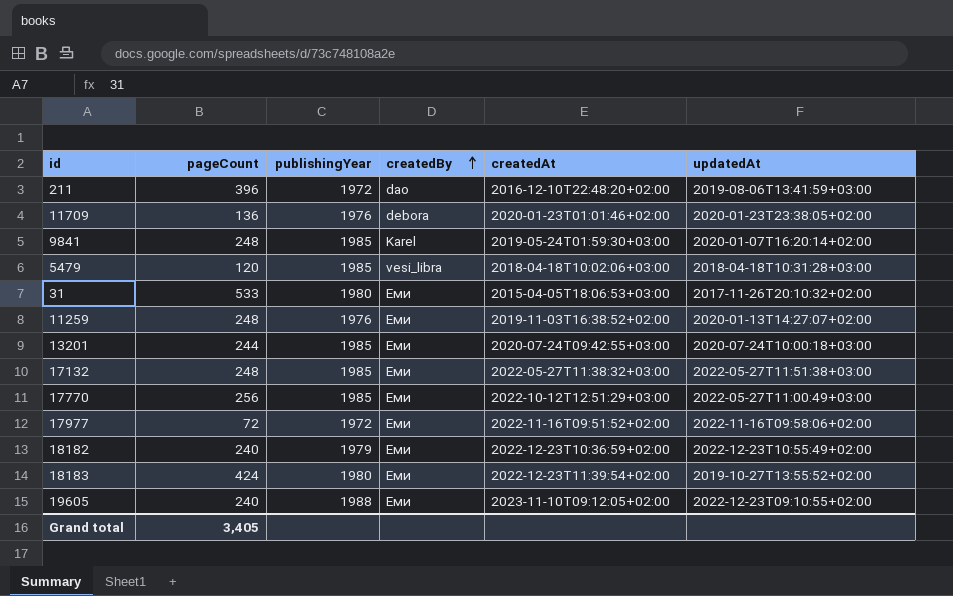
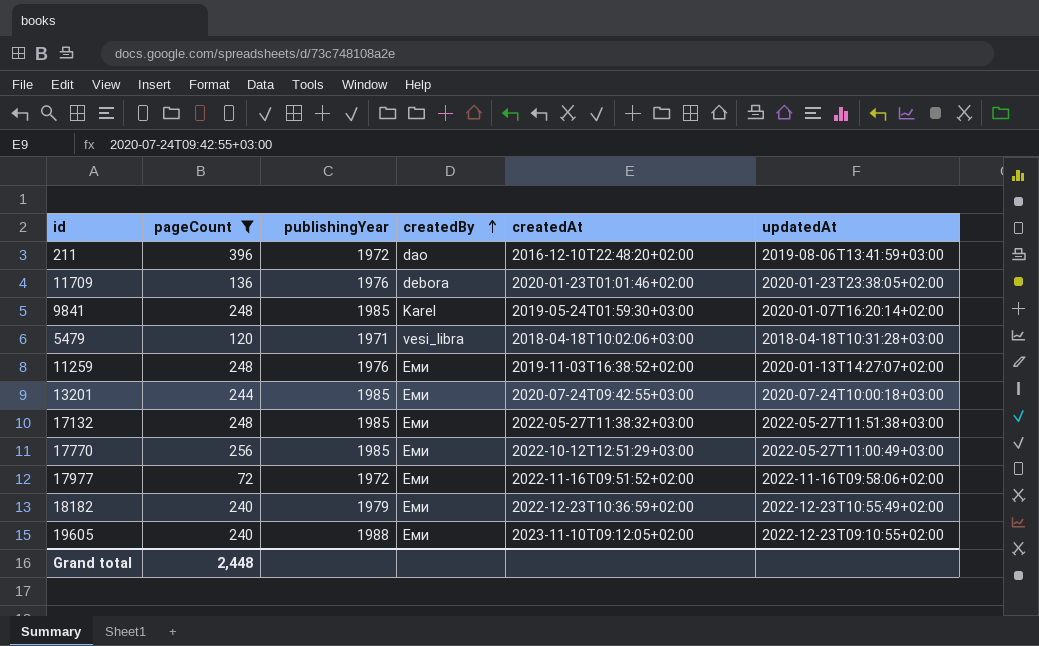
filter: none -> pageCount <= 396
5479 | publishingYear: 1985 -> 1971
Grand total | pageCount: 3,405 -> 2,448

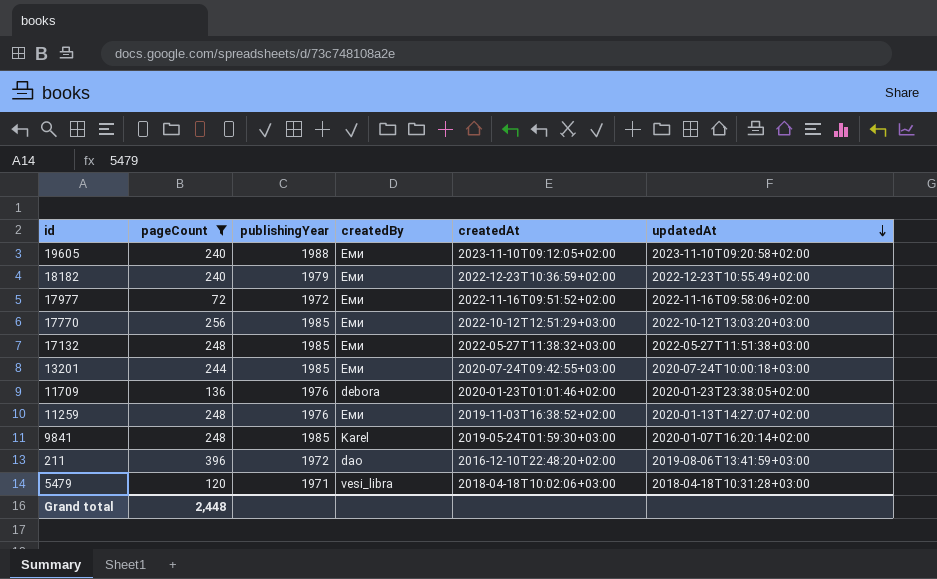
row order: createdBy ascending -> updatedAt descending
19605 | updatedAt: 2022-12-23T09:10:55+02:00 -> 2023-11-10T09:20:58+02:00
17770 | updatedAt: 2022-05-27T11:00:49+03:00 -> 2022-10-12T13:03:20+03:00

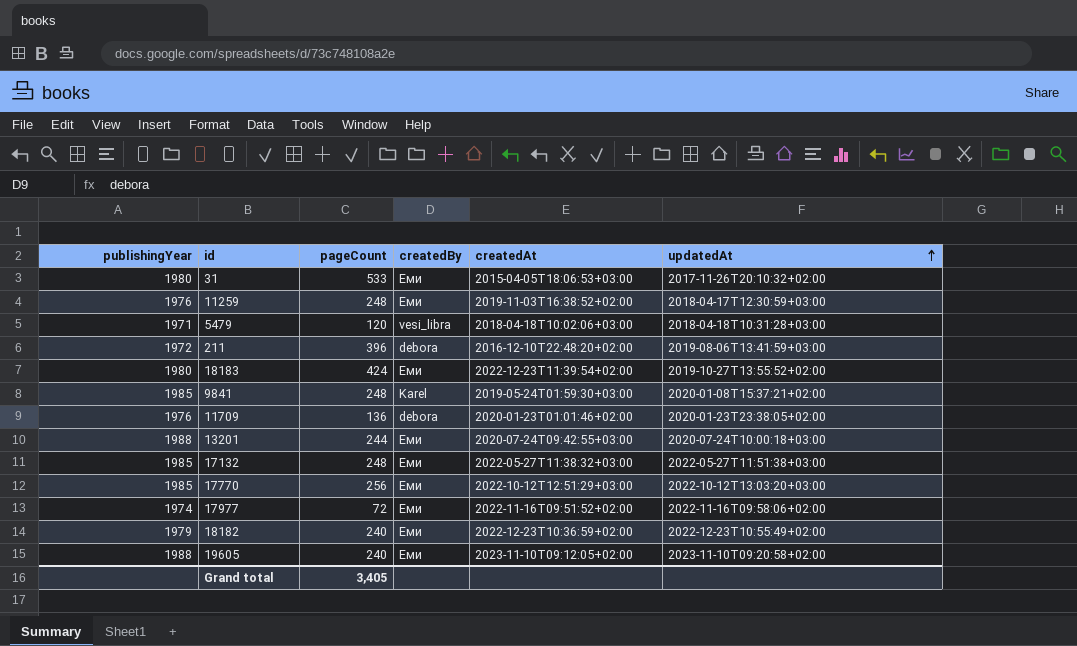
filter: pageCount <= 396 -> none
row order: updatedAt descending -> updatedAt ascending
column publishingYear | position: 3 -> 1
11259 | updatedAt: 2020-01-13T14:27:07+02:00 -> 2018-04-17T12:30:59+03:00
211 | createdBy: dao -> debora
9841 | updatedAt: 2020-01-07T16:20:14+02:00 -> 2020-01-08T15:37:21+02:00
13201 | publishingYear: 1985 -> 1988
17977 | publishingYear: 1972 -> 1974
Grand total | pageCount: 2,448 -> 3,405

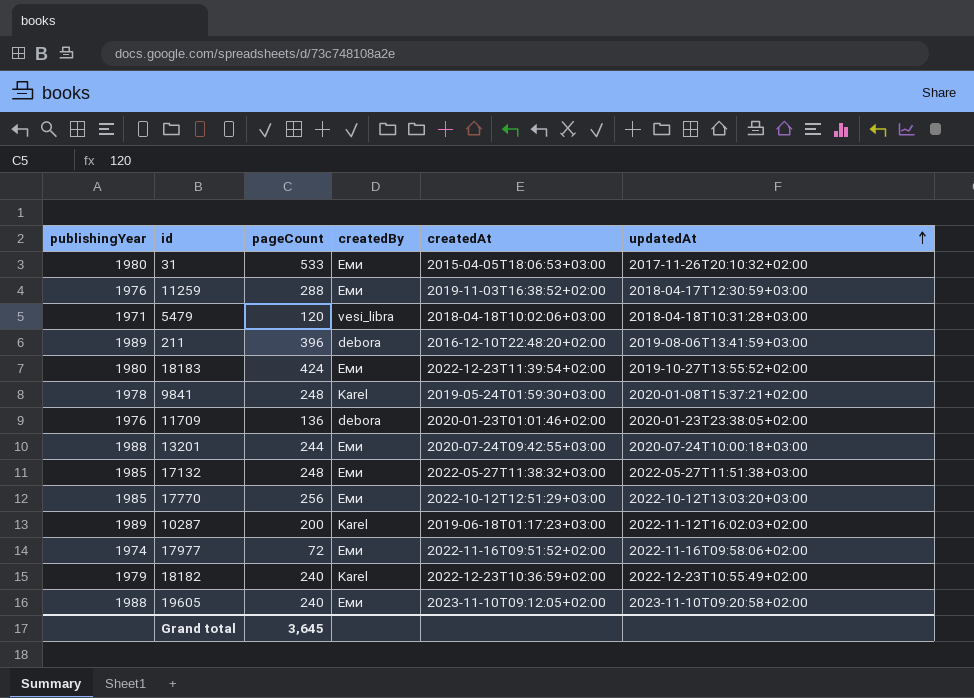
11259 | pageCount: 248 -> 288
211 | publishingYear: 1972 -> 1989
9841 | publishingYear: 1985 -> 1978
row 10287: none -> 1989 | 200 | Karel | 2019-06-18T01:17:23+03:00 | 2022-11-12T16:02:03+02:00
18182 | createdBy: Еми -> Karel
Grand total | pageCount: 3,405 -> 3,645

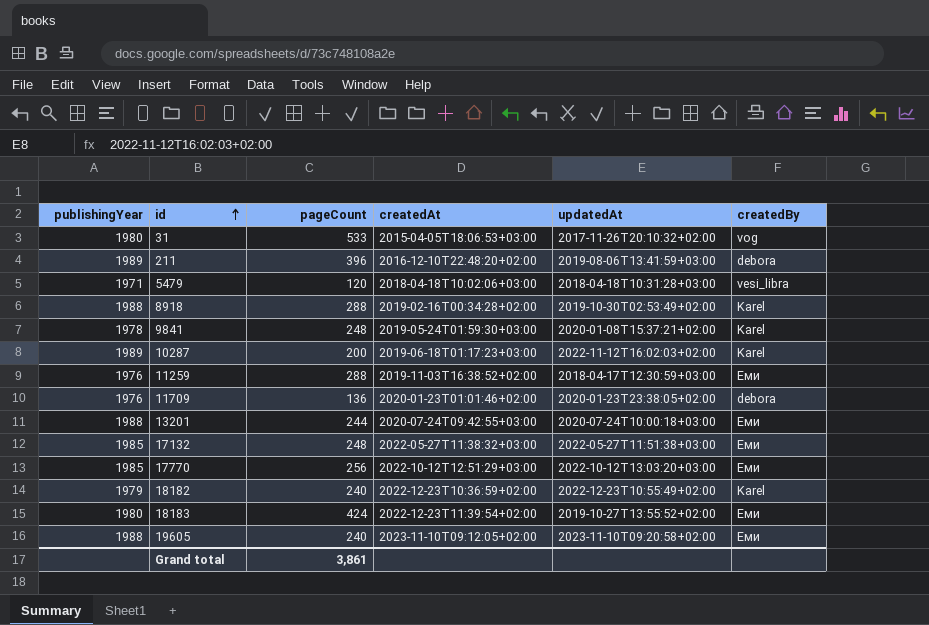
row order: updatedAt ascending -> id ascending
column createdBy | position: 4 -> 6
row 17977: 1974 | 72 | Еми | 2022-11-16T09:51:52+02:00 | 2022-11-16T09:58:06+02:00 -> none
31 | createdBy: Еми -> vog
row 8918: none -> 1988 | 288 | 2019-02-16T00:34:28+02:00 | 2019-10-30T02:53:49+02:00 | Karel
Grand total | pageCount: 3,645 -> 3,861

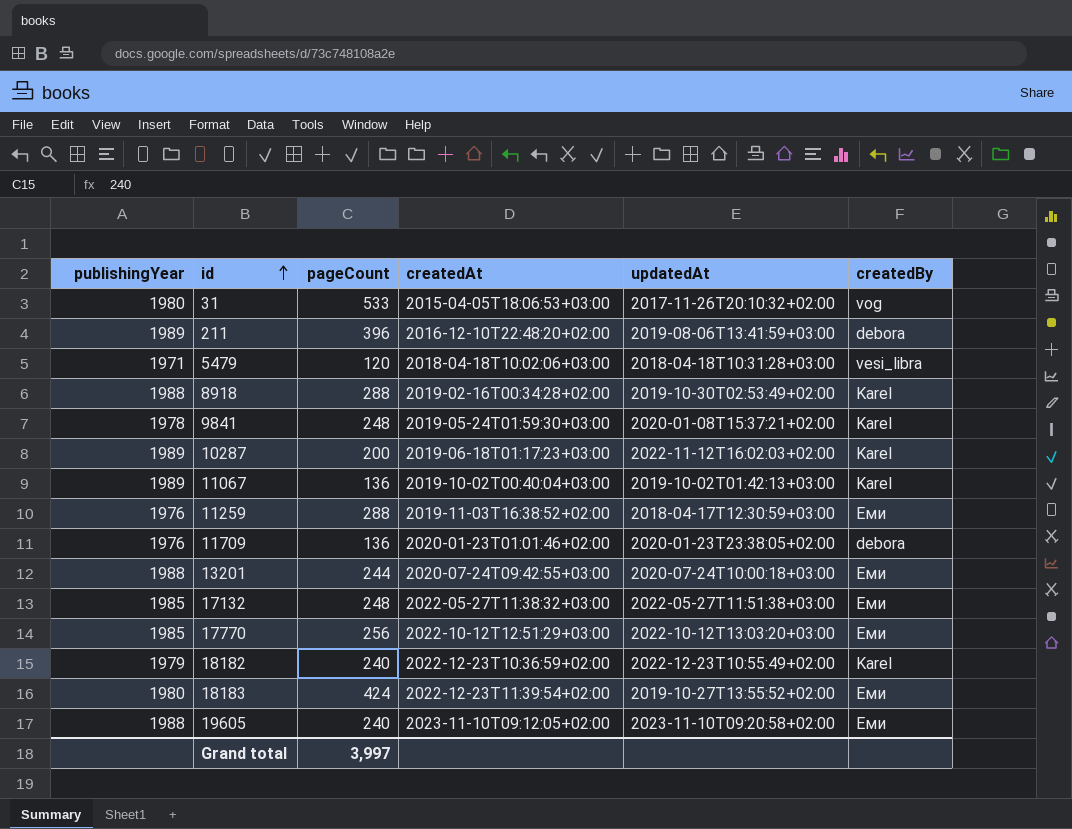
row 11067: none -> 1989 | 136 | 2019-10-02T00:40:04+03:00 | 2019-10-02T01:42:13+03:00 | Karel
Grand total | pageCount: 3,861 -> 3,997

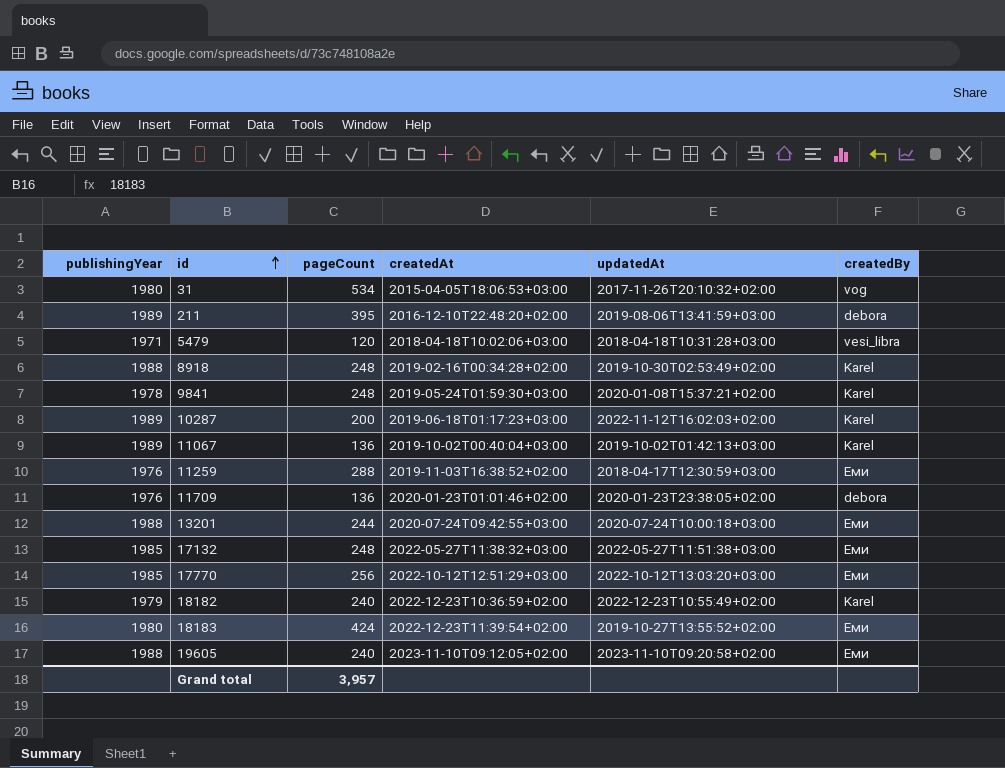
31 | pageCount: 533 -> 534
211 | pageCount: 396 -> 395
8918 | pageCount: 288 -> 248
Grand total | pageCount: 3,997 -> 3,957

